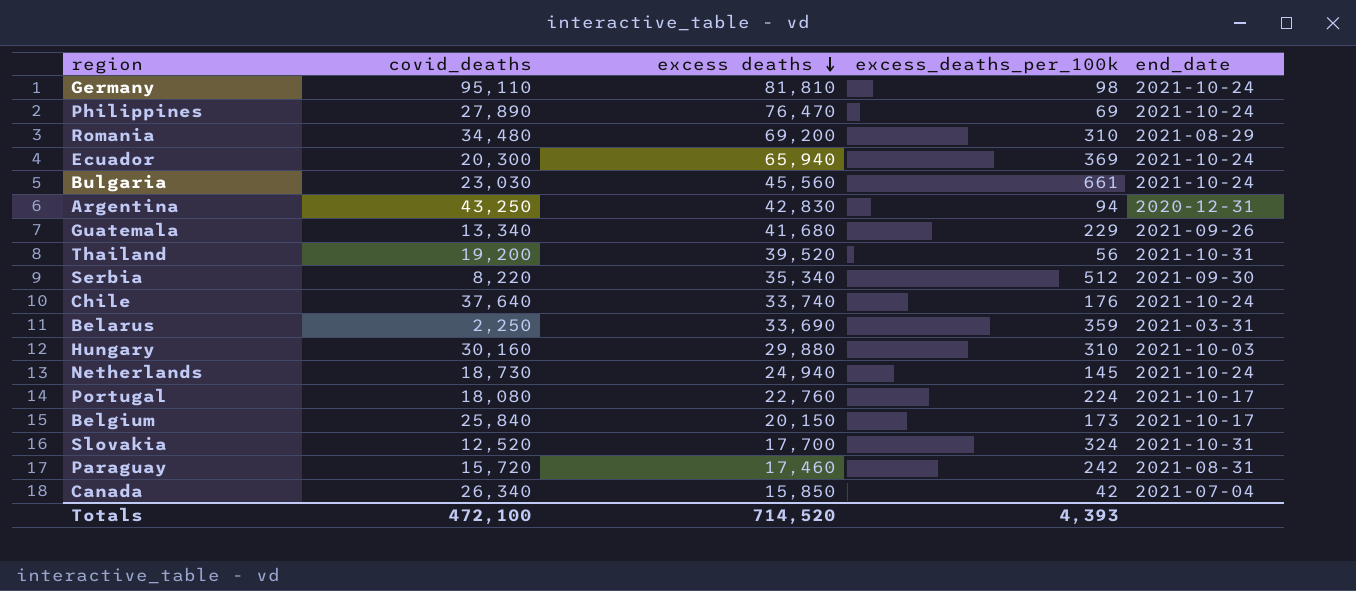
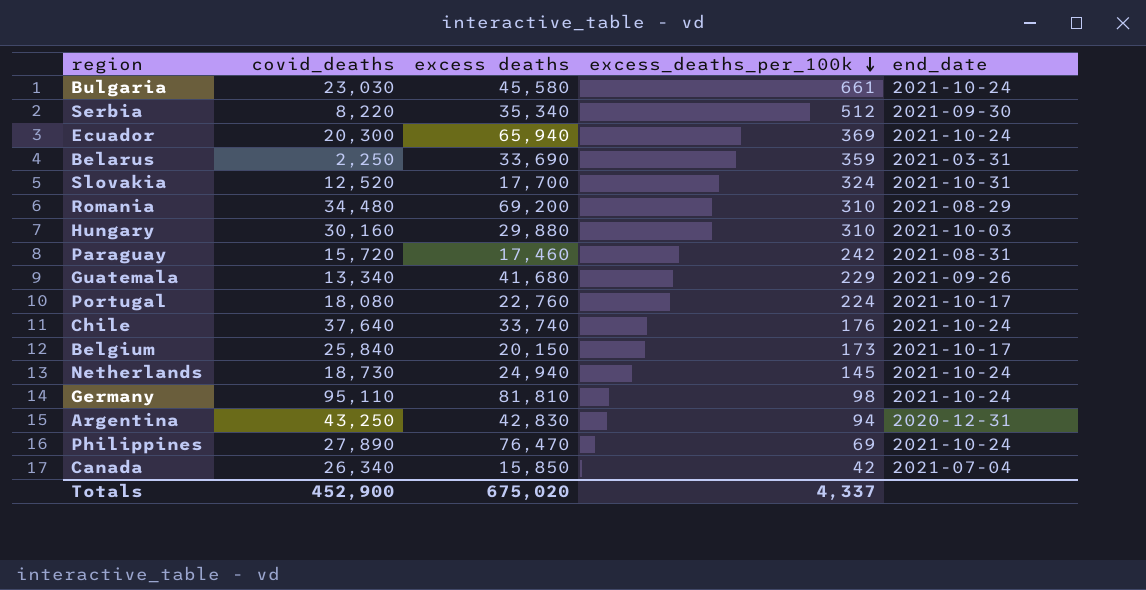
row order: excess deaths descending -> excess_deaths_per_100k descending
row Thailand: 19,200 | 39,520 | 56 | 2021-10-31 -> none
Bulgaria | excess deaths: 45,560 -> 45,580
Totals | covid_deaths: 472,100 -> 452,900
Totals | excess deaths: 714,520 -> 675,020
Totals | excess_deaths_per_100k: 4,393 -> 4,337

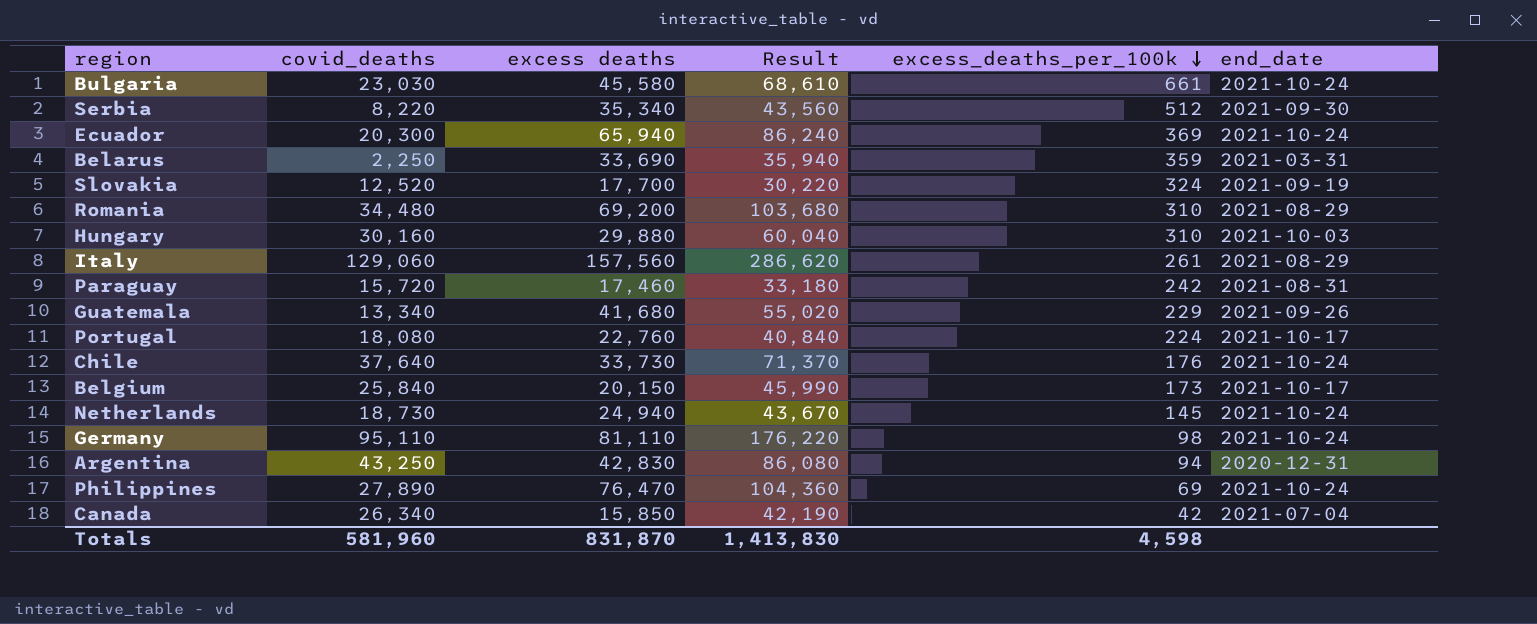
column Result | formula: none -> [covid_deaths] + [excess deaths]
Slovakia | end_date: 2021-10-31 -> 2021-09-19
row Italy: none -> 129,060 | 157,560 | 286,620 | 261 | 2021-08-29
Chile | excess deaths: 33,740 -> 33,730
Germany | excess deaths: 81,810 -> 81,110
Totals | covid_deaths: 452,900 -> 581,960
Totals | excess deaths: 675,020 -> 831,870
Totals | excess_deaths_per_100k: 4,337 -> 4,598

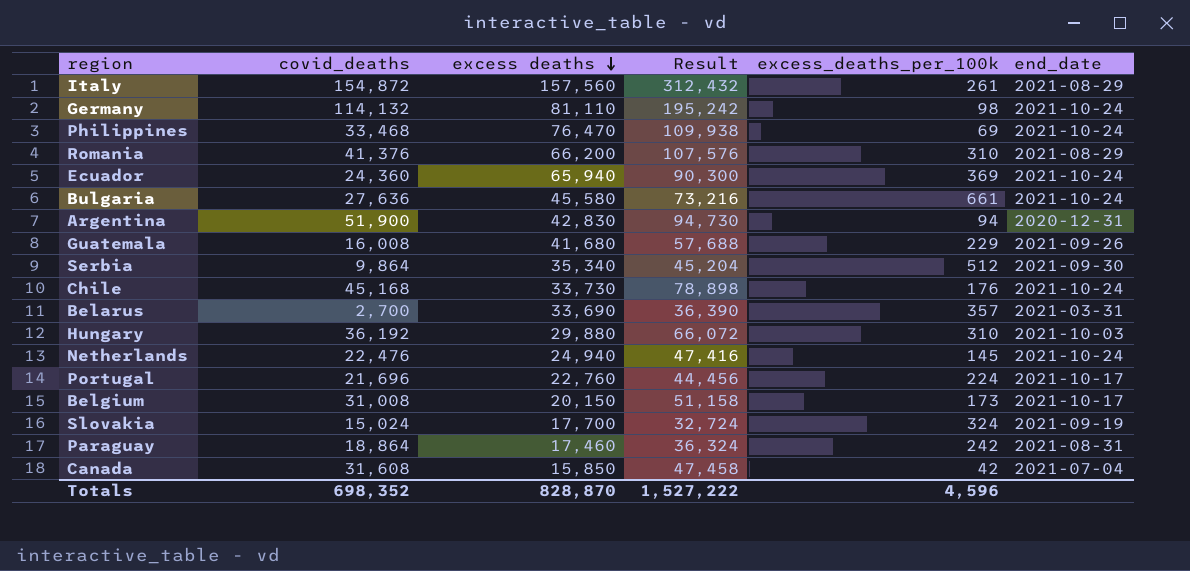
row order: excess_deaths_per_100k descending -> excess deaths descending
Italy | covid_deaths: 129,060 -> 154,872
Italy | Result: 286,620 -> 312,432
Germany | covid_deaths: 95,110 -> 114,132
Germany | Result: 176,220 -> 195,242
Philippines | covid_deaths: 27,890 -> 33,468
Philippines | Result: 104,360 -> 109,938
Romania | covid_deaths: 34,480 -> 41,376
Romania | excess deaths: 69,200 -> 66,200
Romania | Result: 103,680 -> 107,576
Ecuador | covid_deaths: 20,300 -> 24,360
Ecuador | Result: 86,240 -> 90,300
Bulgaria | covid_deaths: 23,030 -> 27,636
Bulgaria | Result: 68,610 -> 73,216
Argentina | covid_deaths: 43,250 -> 51,900
Argentina | Result: 86,080 -> 94,730
Guatemala | covid_deaths: 13,340 -> 16,008
Guatemala | Result: 55,020 -> 57,688
Serbia | covid_deaths: 8,220 -> 9,864
Serbia | Result: 43,560 -> 45,204
Chile | covid_deaths: 37,640 -> 45,168
Chile | Result: 71,370 -> 78,898
Belarus | covid_deaths: 2,250 -> 2,700
Belarus | Result: 35,940 -> 36,390
Belarus | excess_deaths_per_100k: 359 -> 357
Hungary | covid_deaths: 30,160 -> 36,192
Hungary | Result: 60,040 -> 66,072
Netherlands | covid_deaths: 18,730 -> 22,476
Netherlands | Result: 43,670 -> 47,416
Portugal | covid_deaths: 18,080 -> 21,696
Portugal | Result: 40,840 -> 44,456
Belgium | covid_deaths: 25,840 -> 31,008
Belgium | Result: 45,990 -> 51,158
Slovakia | covid_deaths: 12,520 -> 15,024
Slovakia | Result: 30,220 -> 32,724
Paraguay | covid_deaths: 15,720 -> 18,864
Paraguay | Result: 33,180 -> 36,324
Canada | covid_deaths: 26,340 -> 31,608
Canada | Result: 42,190 -> 47,458
Totals | covid_deaths: 581,960 -> 698,352
Totals | excess deaths: 831,870 -> 828,870
Totals | Result: 1,413,830 -> 1,527,222
Totals | excess_deaths_per_100k: 4,598 -> 4,596

